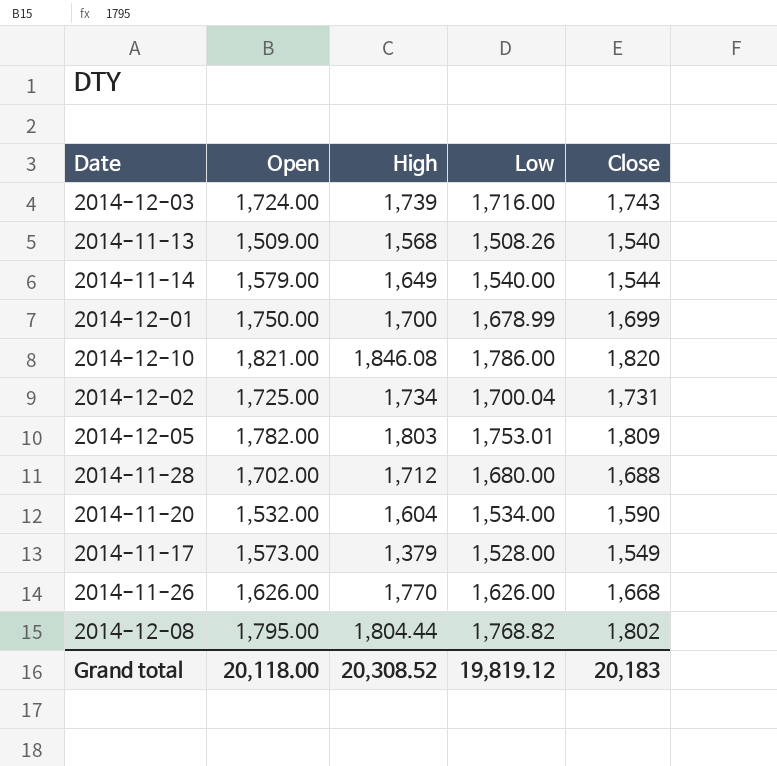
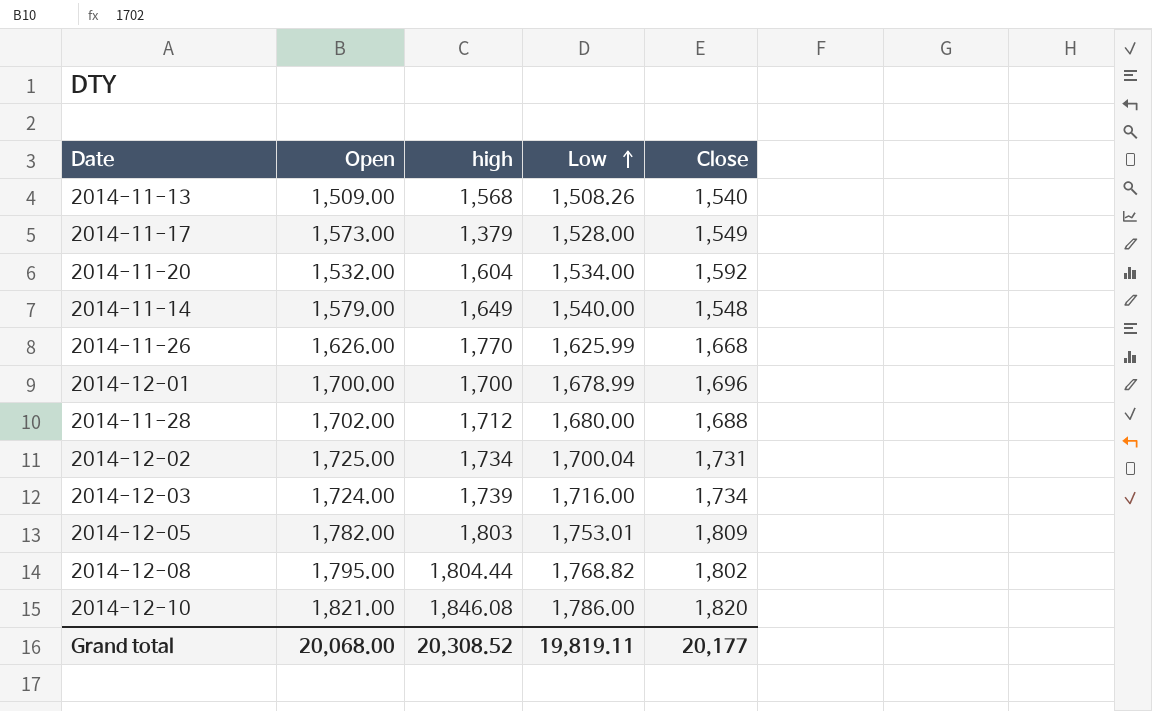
row order: none -> Low ascending
column name: High -> high
2014-11-20 | Close: 1,590 -> 1,592
2014-11-14 | Close: 1,544 -> 1,548
2014-11-26 | Low: 1,626.00 -> 1,625.99
2014-12-01 | Open: 1,750.00 -> 1,700.00
2014-12-01 | Close: 1,699 -> 1,696
2014-12-03 | Close: 1,743 -> 1,734
Grand total | Open: 20,118.00 -> 20,068.00
Grand total | Low: 19,819.12 -> 19,819.11
Grand total | Close: 20,183 -> 20,177

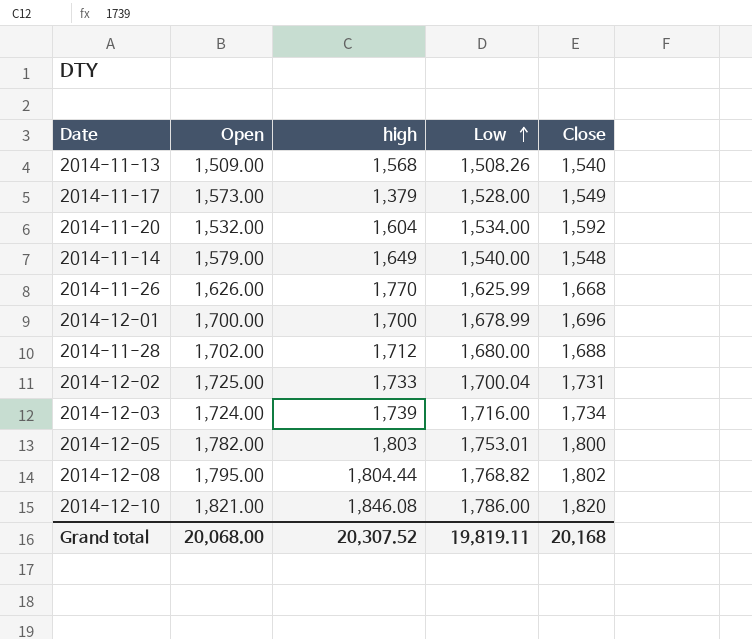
2014-12-02 | high: 1,734 -> 1,733
2014-12-05 | Close: 1,809 -> 1,800
Grand total | high: 20,308.52 -> 20,307.52
Grand total | Close: 20,177 -> 20,168

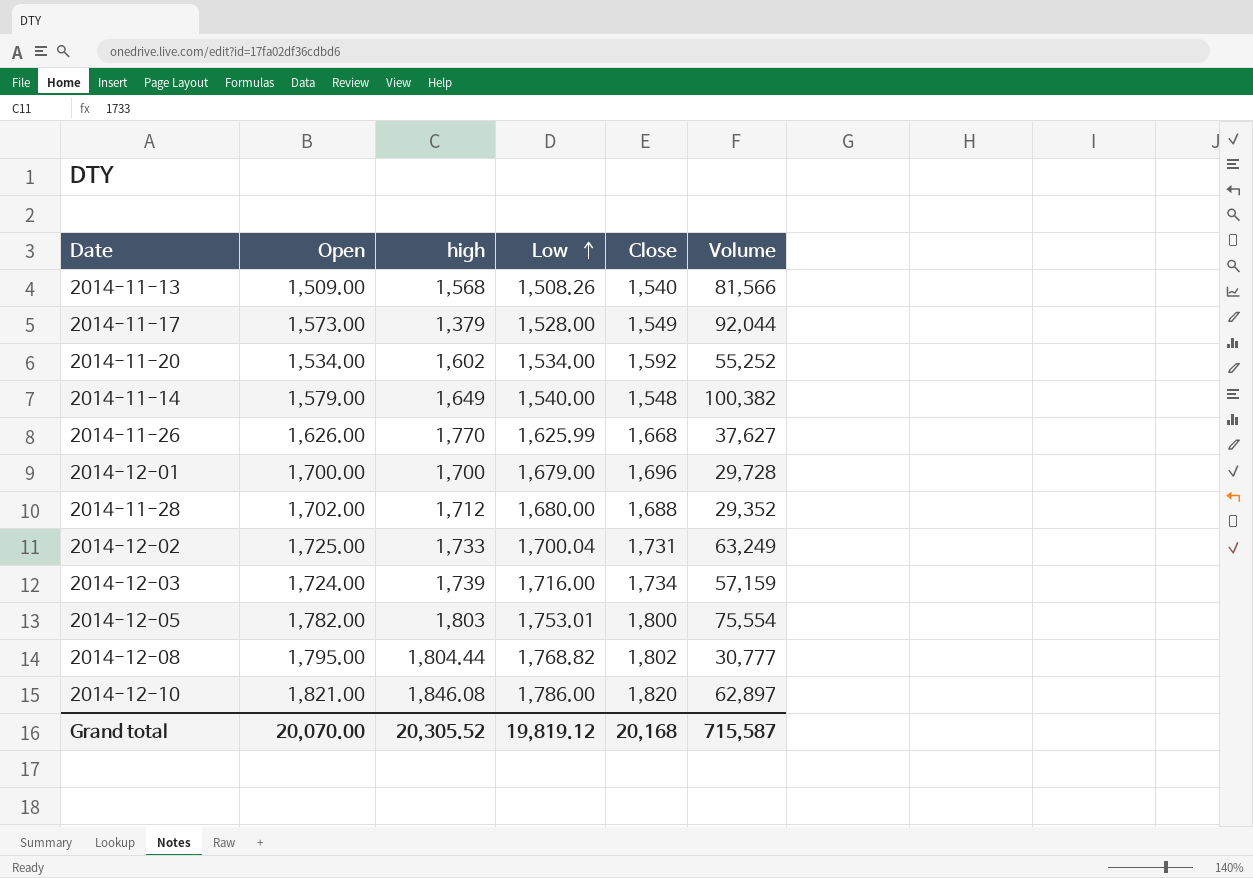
column Volume | position: none -> 6
2014-11-20 | Open: 1,532.00 -> 1,534.00
2014-11-20 | high: 1,604 -> 1,602
2014-12-01 | Low: 1,678.99 -> 1,679.00
Grand total | Open: 20,068.00 -> 20,070.00
Grand total | high: 20,307.52 -> 20,305.52
Grand total | Low: 19,819.11 -> 19,819.12

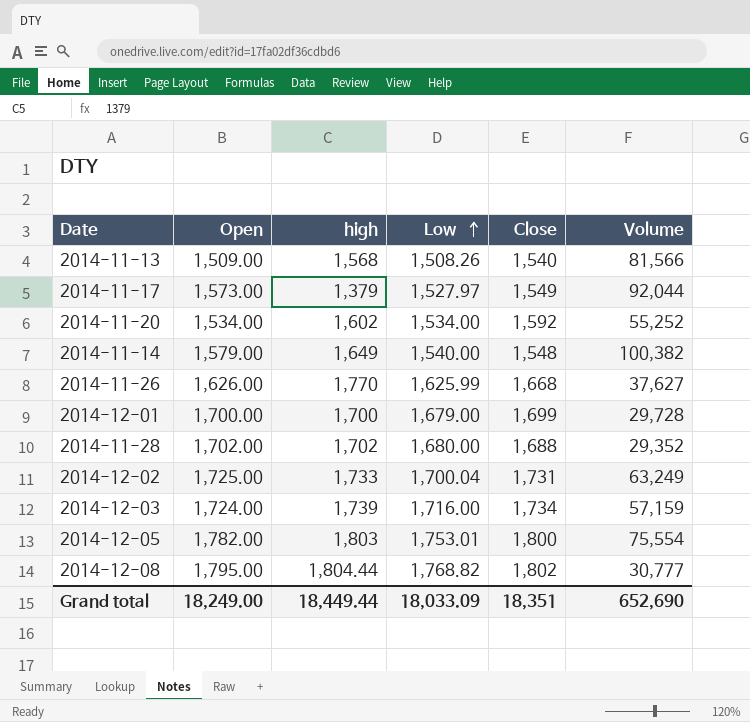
row 2014-12-10: 1,821.00 | 1,846.08 | 1,786.00 | 1,820 | 62,897 -> none
2014-11-17 | Low: 1,528.00 -> 1,527.97
2014-12-01 | Close: 1,696 -> 1,699
2014-11-28 | high: 1,712 -> 1,702
Grand total | Open: 20,070.00 -> 18,249.00
Grand total | high: 20,305.52 -> 18,449.44
Grand total | Low: 19,819.12 -> 18,033.09
Grand total | Close: 20,168 -> 18,351
Grand total | Volume: 715,587 -> 652,690

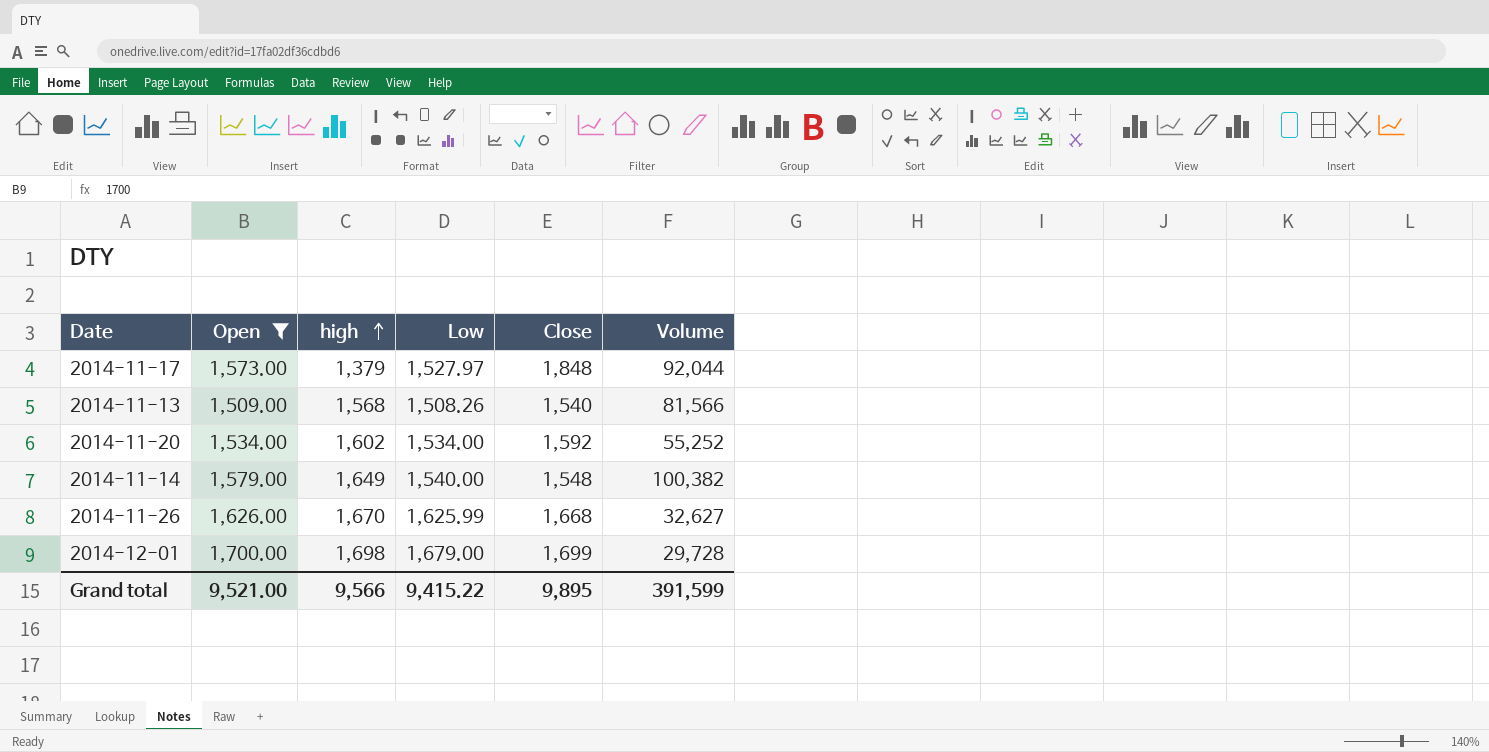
filter: none -> Open <= 1,700.00
row order: Low ascending -> high ascending
2014-11-17 | Close: 1,549 -> 1,848
2014-11-26 | high: 1,770 -> 1,670
2014-11-26 | Volume: 37,627 -> 32,627
2014-12-01 | high: 1,700 -> 1,698
Grand total | Open: 18,249.00 -> 9,521.00
Grand total | high: 18,449.44 -> 9,566
Grand total | Low: 18,033.09 -> 9,415.22
Grand total | Close: 18,351 -> 9,895
Grand total | Volume: 652,690 -> 391,599

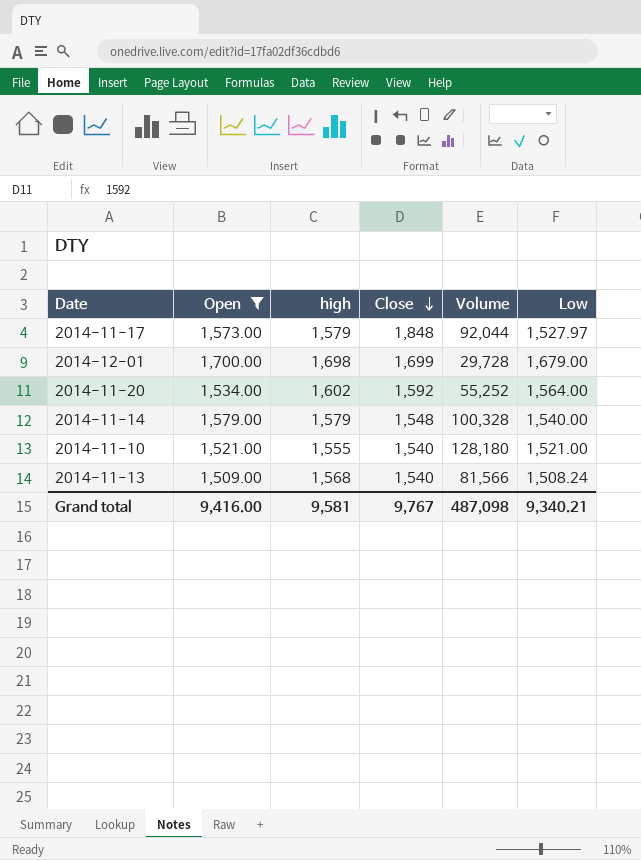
row order: high ascending -> Close descending
column Low | position: 4 -> 6
row 2014-11-26: 1,626.00 | 1,670 | 1,625.99 | 1,668 | 32,627 -> none
2014-11-17 | high: 1,379 -> 1,579
2014-11-20 | Low: 1,534.00 -> 1,564.00
2014-11-14 | high: 1,649 -> 1,579
2014-11-14 | Volume: 100,382 -> 100,328
row 2014-11-10: none -> 1,521.00 | 1,555 | 1,540 | 128,180 | 1,521.00
2014-11-13 | Low: 1,508.26 -> 1,508.24
Grand total | Open: 9,521.00 -> 9,416.00
Grand total | high: 9,566 -> 9,581
Grand total | Close: 9,895 -> 9,767
Grand total | Volume: 391,599 -> 487,098
Grand total | Low: 9,415.22 -> 9,340.21

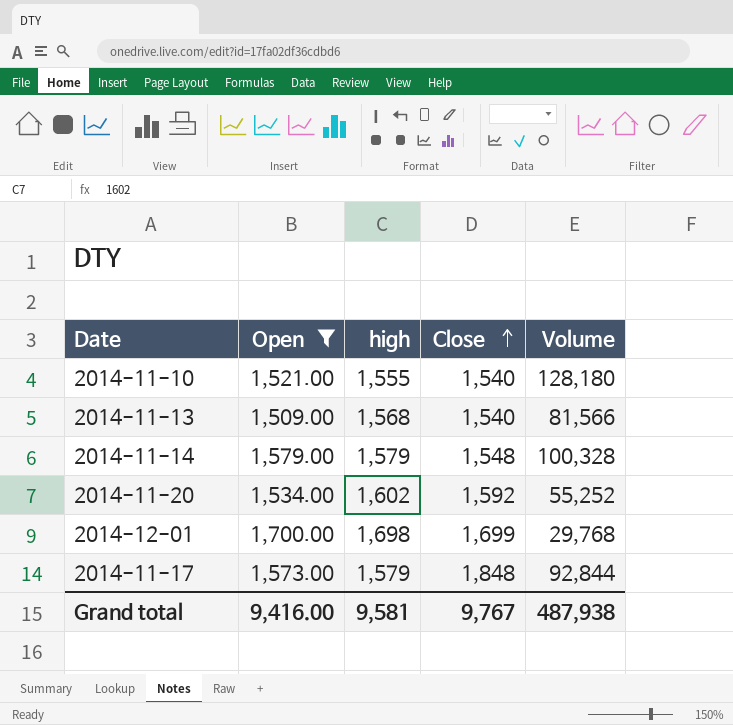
row order: Close descending -> Close ascending
column Low | position: 6 -> none
2014-12-01 | Volume: 29,728 -> 29,768
2014-11-17 | Volume: 92,044 -> 92,844
Grand total | Volume: 487,098 -> 487,938

